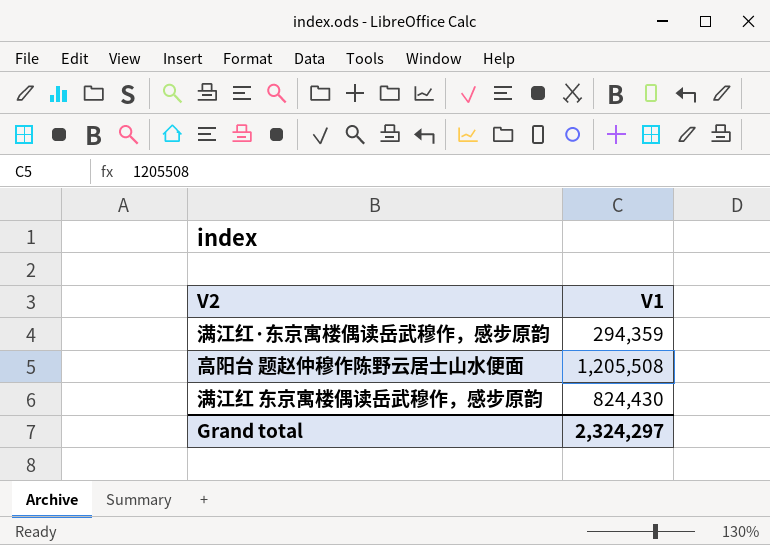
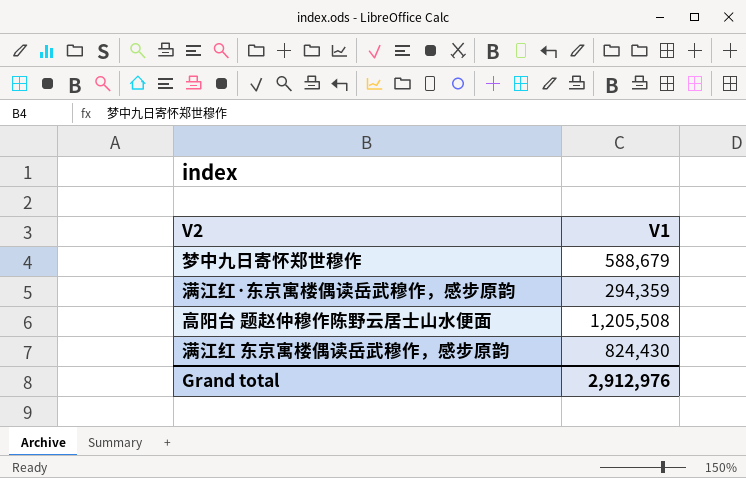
row 梦中九日寄怀郑世穆作: none -> 588,679
Grand total | V1: 2,324,297 -> 2,912,976

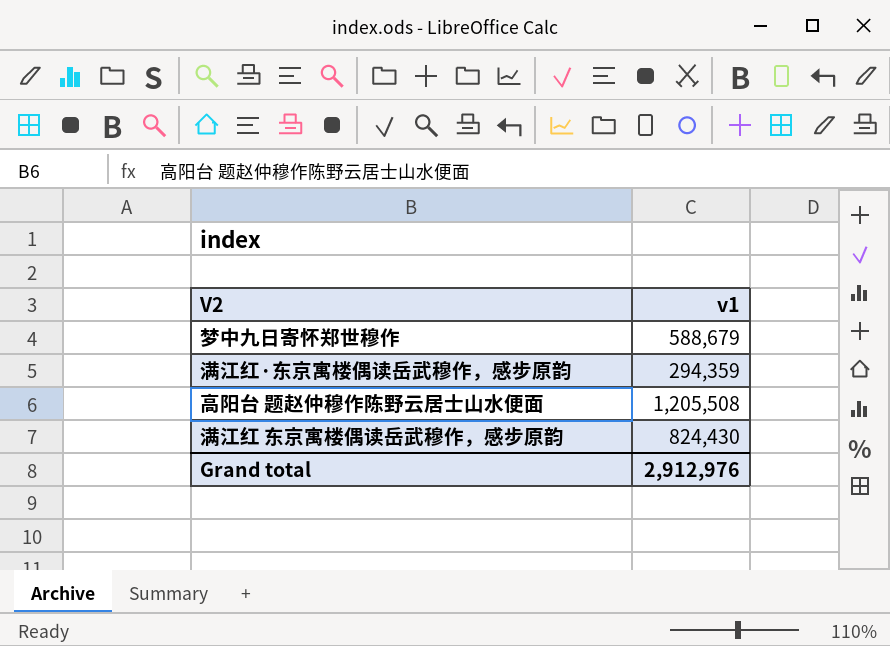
column name: V1 -> v1

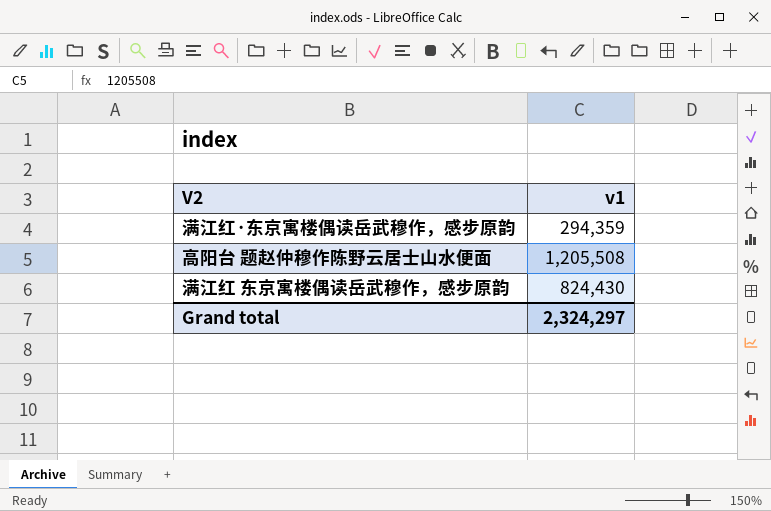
row 梦中九日寄怀郑世穆作: 588,679 -> none
Grand total | v1: 2,912,976 -> 2,324,297

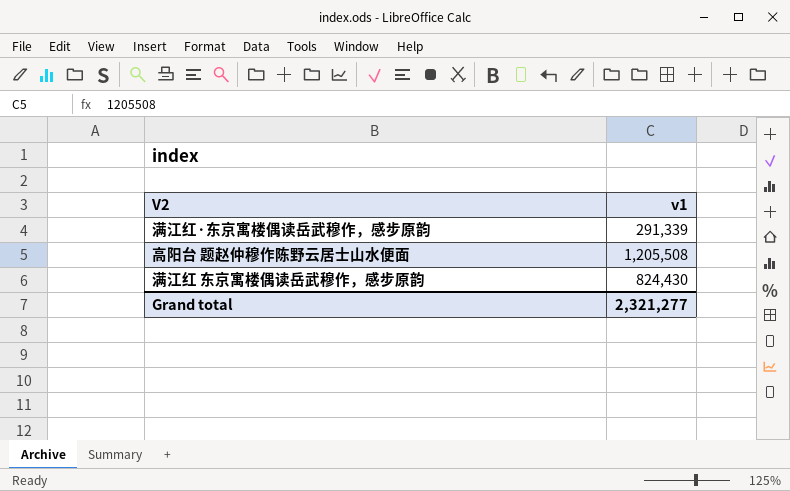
满江红·东京寓楼偶读岳武穆作，感步原韵 | v1: 294,359 -> 291,339
Grand total | v1: 2,324,297 -> 2,321,277

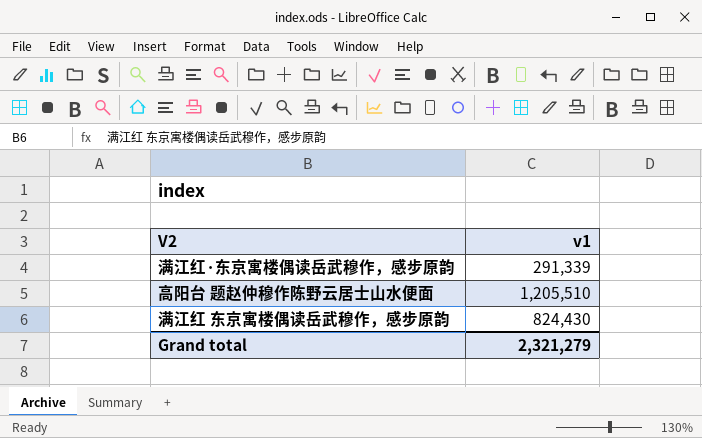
高阳台 题赵仲穆作陈野云居士山水便面 | v1: 1,205,508 -> 1,205,510
Grand total | v1: 2,321,277 -> 2,321,279

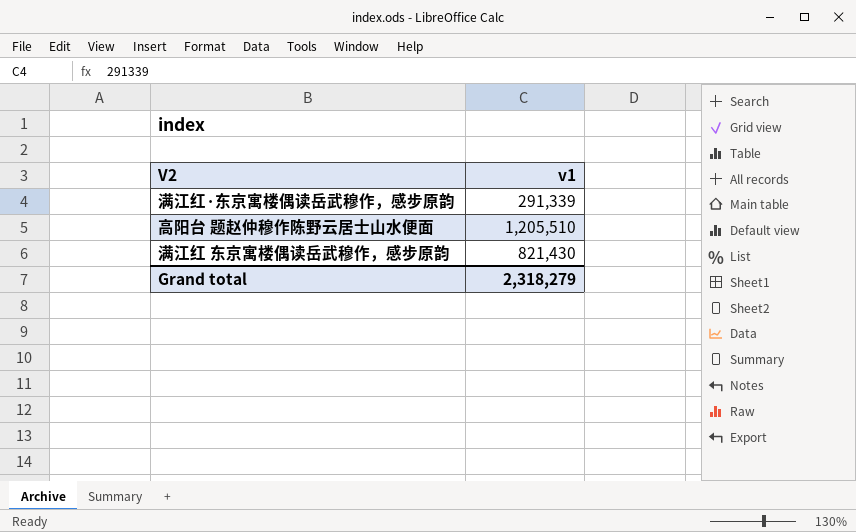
满江红 东京寓楼偶读岳武穆作，感步原韵 | v1: 824,430 -> 821,430
Grand total | v1: 2,321,279 -> 2,318,279

